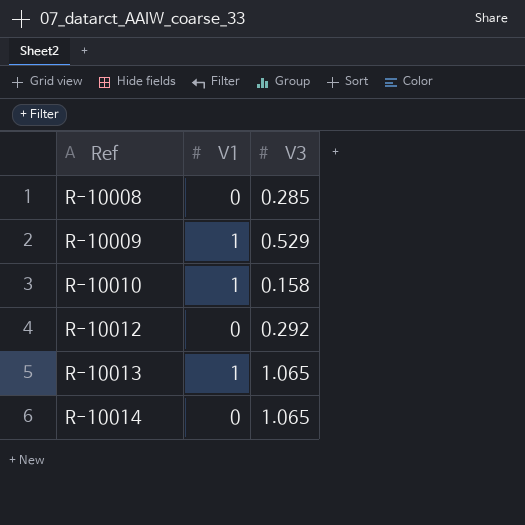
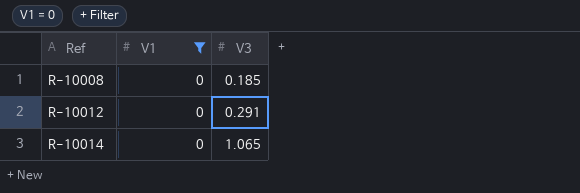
filter: none -> V1 = 0
R-10008 | V3: 0.285 -> 0.185
R-10012 | V3: 0.292 -> 0.291

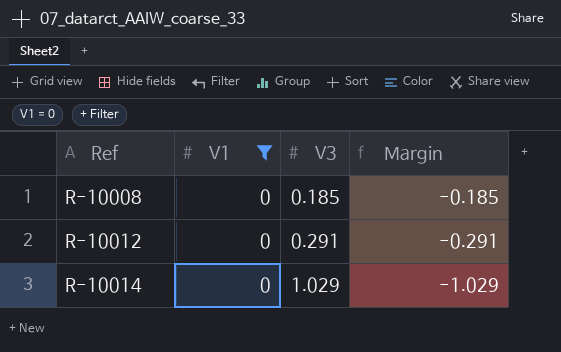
column Margin | formula: none -> [V1] - [V3]
R-10014 | V3: 1.065 -> 1.029

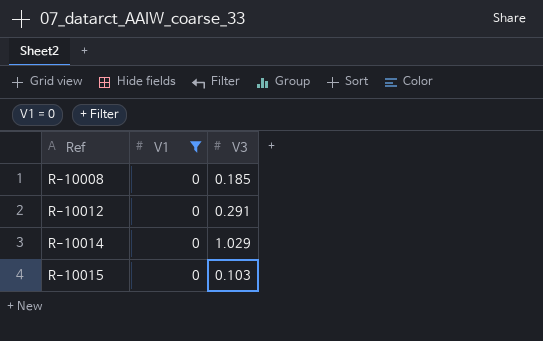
column Margin | formula: [V1] - [V3] -> none
row R-10015: none -> 0 | 0.103

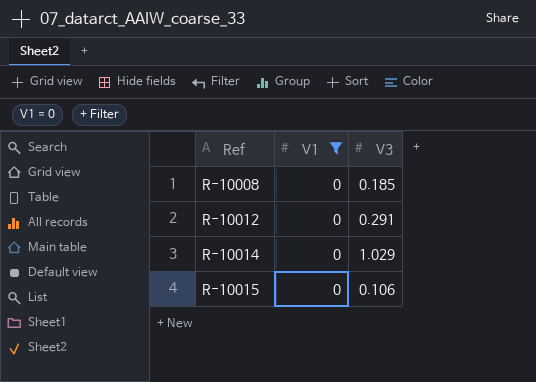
R-10015 | V3: 0.103 -> 0.106

